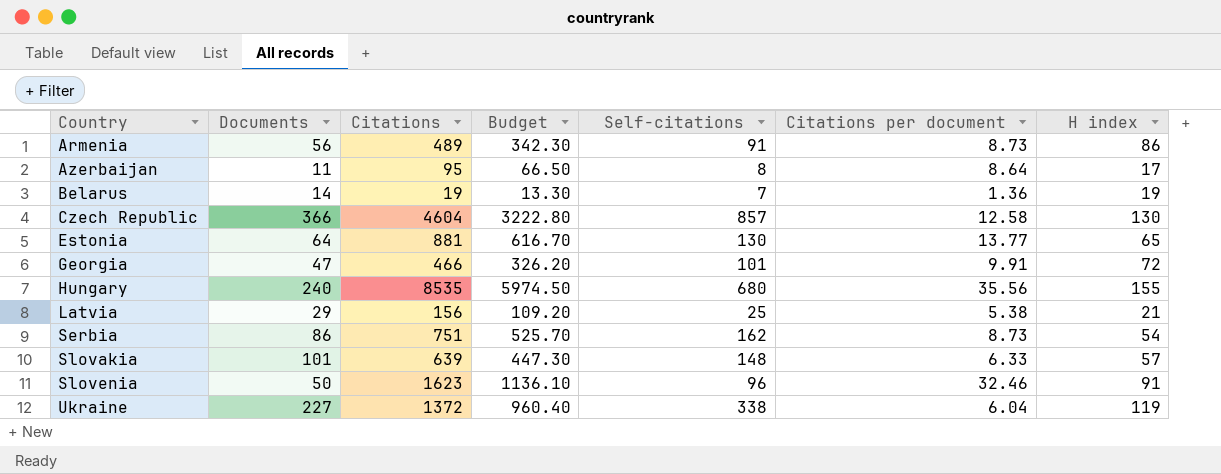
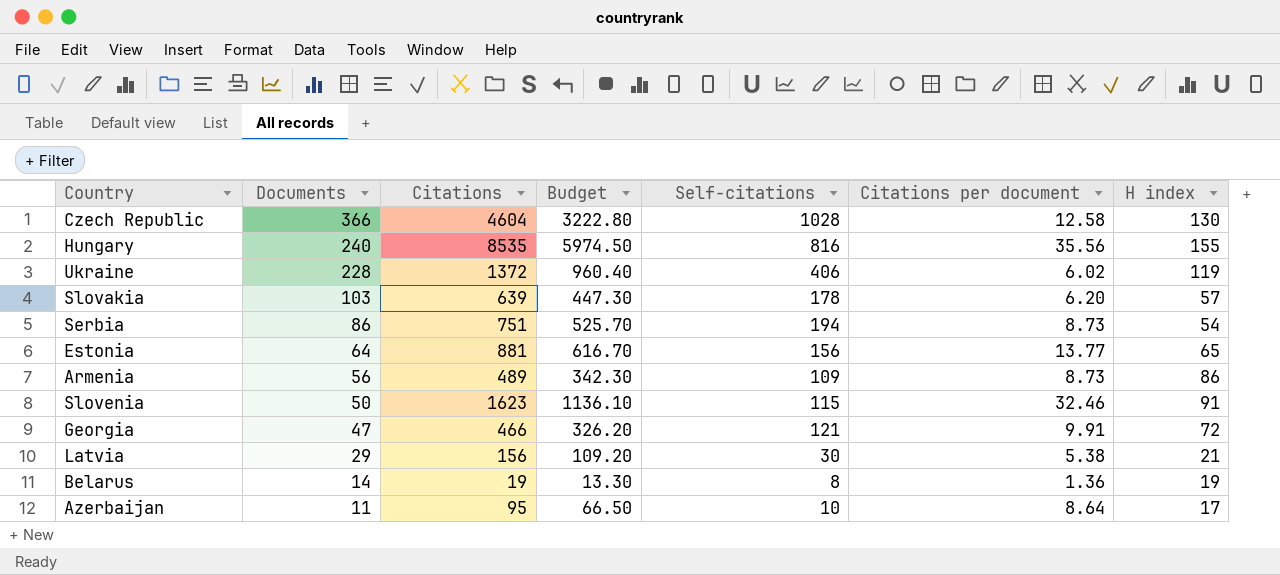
row order: Country ascending -> Documents descending
Czech Republic | Self-citations: 857 -> 1028
Hungary | Self-citations: 680 -> 816
Ukraine | Documents: 227 -> 228
Ukraine | Self-citations: 338 -> 406
Ukraine | Citations per document: 6.04 -> 6.02
Slovakia | Documents: 101 -> 103
Slovakia | Self-citations: 148 -> 178
Slovakia | Citations per document: 6.33 -> 6.20
Serbia | Self-citations: 162 -> 194
Estonia | Self-citations: 130 -> 156
Armenia | Self-citations: 91 -> 109
Slovenia | Self-citations: 96 -> 115
Georgia | Self-citations: 101 -> 121
Latvia | Self-citations: 25 -> 30
Belarus | Self-citations: 7 -> 8
Azerbaijan | Self-citations: 8 -> 10

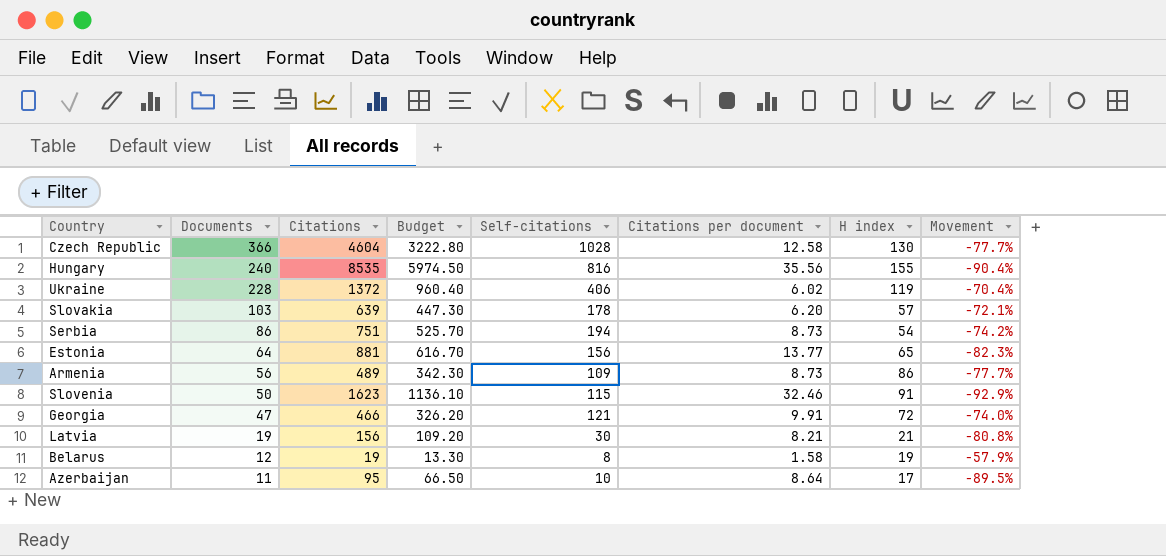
column Movement | formula: none -> ([Self-citations] - [Citations]) / [Citations]
Latvia | Documents: 29 -> 19
Latvia | Citations per document: 5.38 -> 8.21
Belarus | Documents: 14 -> 12
Belarus | Citations per document: 1.36 -> 1.58

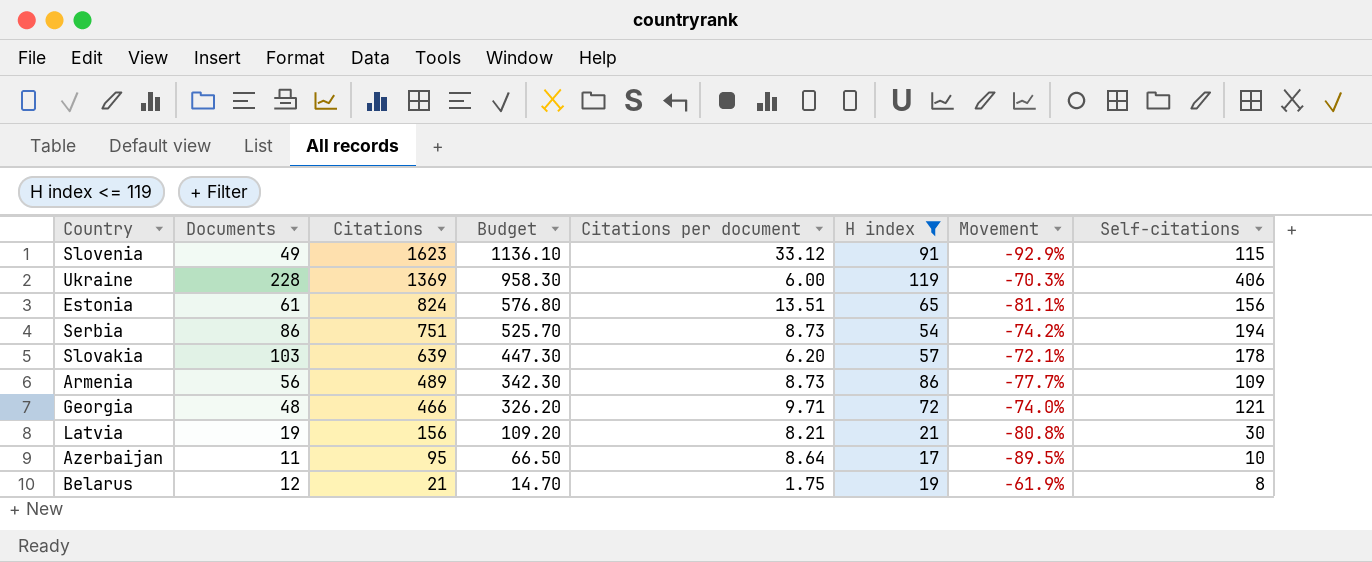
filter: none -> H index <= 119
row order: Documents descending -> Citations descending
column Self-citations | position: 5 -> 8
Slovenia | Documents: 50 -> 49
Slovenia | Citations per document: 32.46 -> 33.12
Ukraine | Citations: 1372 -> 1369
Ukraine | Budget: 960.40 -> 958.30
Ukraine | Citations per document: 6.02 -> 6.00
Ukraine | Movement: -70.4% -> -70.3%
Estonia | Documents: 64 -> 61
Estonia | Citations: 881 -> 824
Estonia | Budget: 616.70 -> 576.80
Estonia | Citations per document: 13.77 -> 13.51
Estonia | Movement: -82.3% -> -81.1%
Georgia | Documents: 47 -> 48
Georgia | Citations per document: 9.91 -> 9.71
Belarus | Citations: 19 -> 21
Belarus | Budget: 13.30 -> 14.70
Belarus | Citations per document: 1.58 -> 1.75
Belarus | Movement: -57.9% -> -61.9%

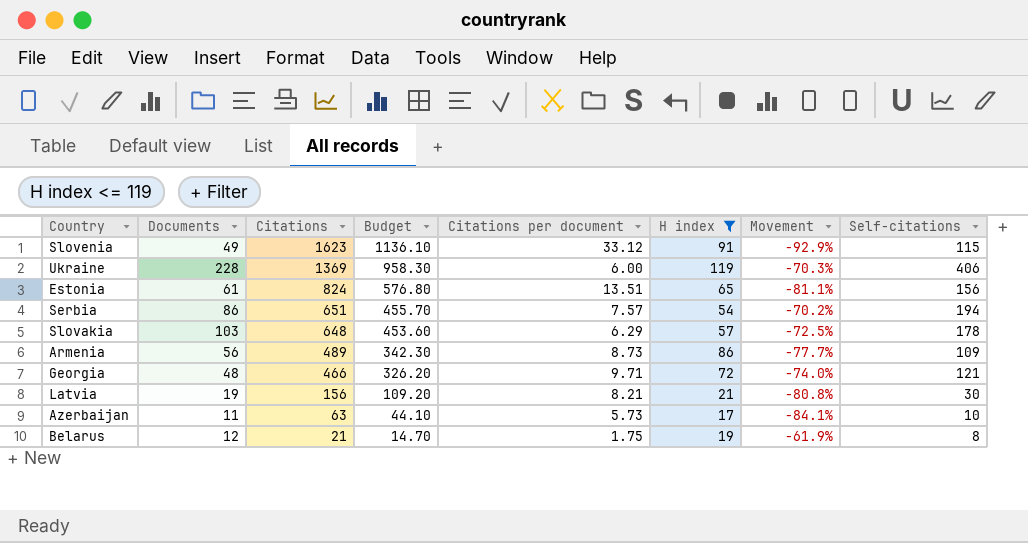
Serbia | Citations: 751 -> 651
Serbia | Budget: 525.70 -> 455.70
Serbia | Citations per document: 8.73 -> 7.57
Serbia | Movement: -74.2% -> -70.2%
Slovakia | Citations: 639 -> 648
Slovakia | Budget: 447.30 -> 453.60
Slovakia | Citations per document: 6.20 -> 6.29
Slovakia | Movement: -72.1% -> -72.5%
Azerbaijan | Citations: 95 -> 63
Azerbaijan | Budget: 66.50 -> 44.10
Azerbaijan | Citations per document: 8.64 -> 5.73
Azerbaijan | Movement: -89.5% -> -84.1%

